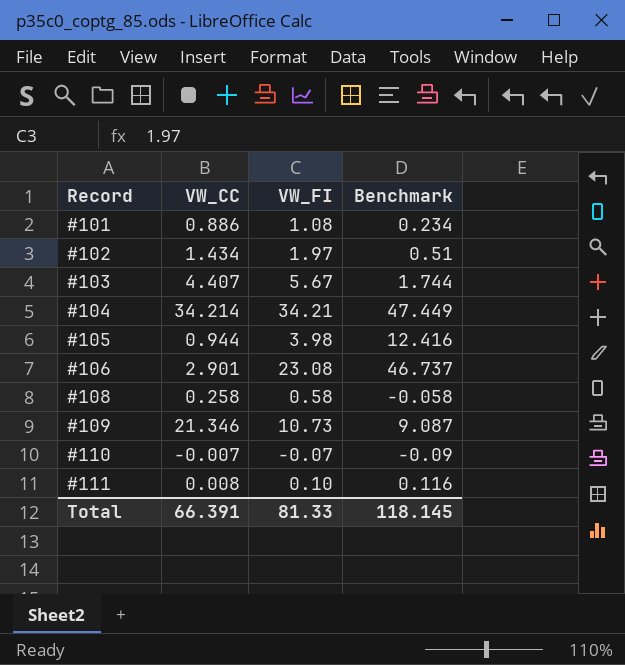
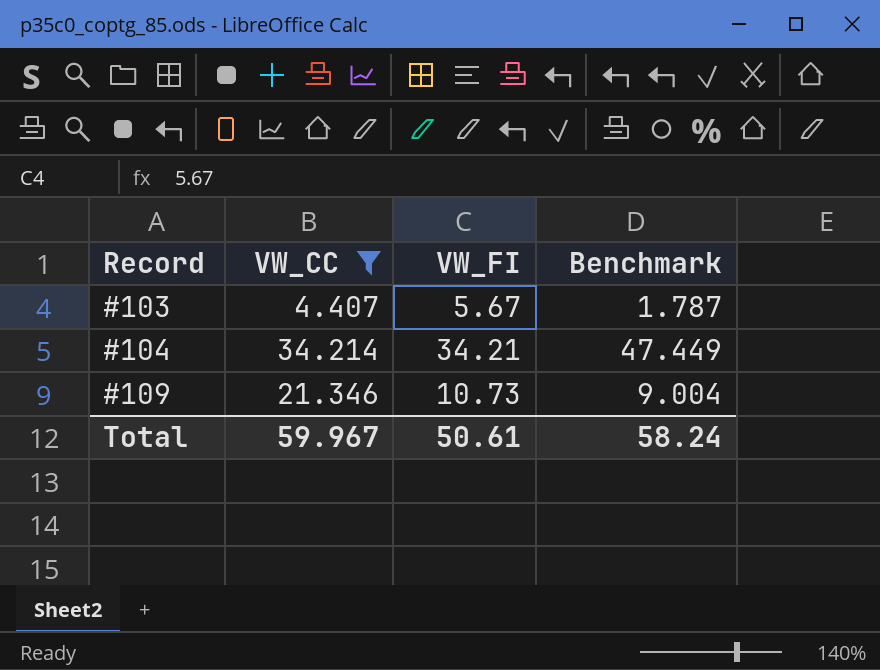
filter: none -> VW_CC >= 4.407
#103 | Benchmark: 1.744 -> 1.787
#109 | Benchmark: 9.087 -> 9.004
Total | VW_CC: 66.391 -> 59.967
Total | VW_FI: 81.33 -> 50.61
Total | Benchmark: 118.145 -> 58.24

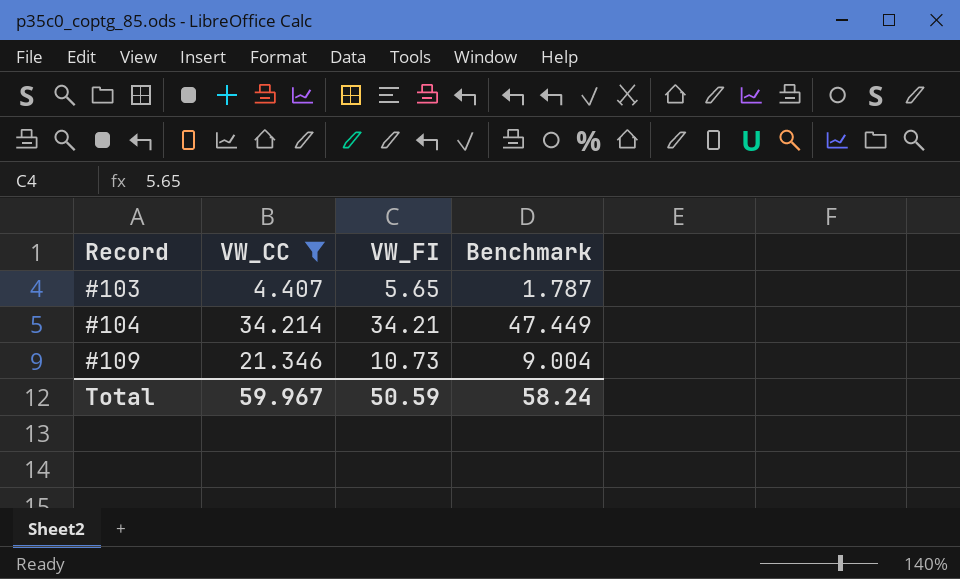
#103 | VW_FI: 5.67 -> 5.65
Total | VW_FI: 50.61 -> 50.59

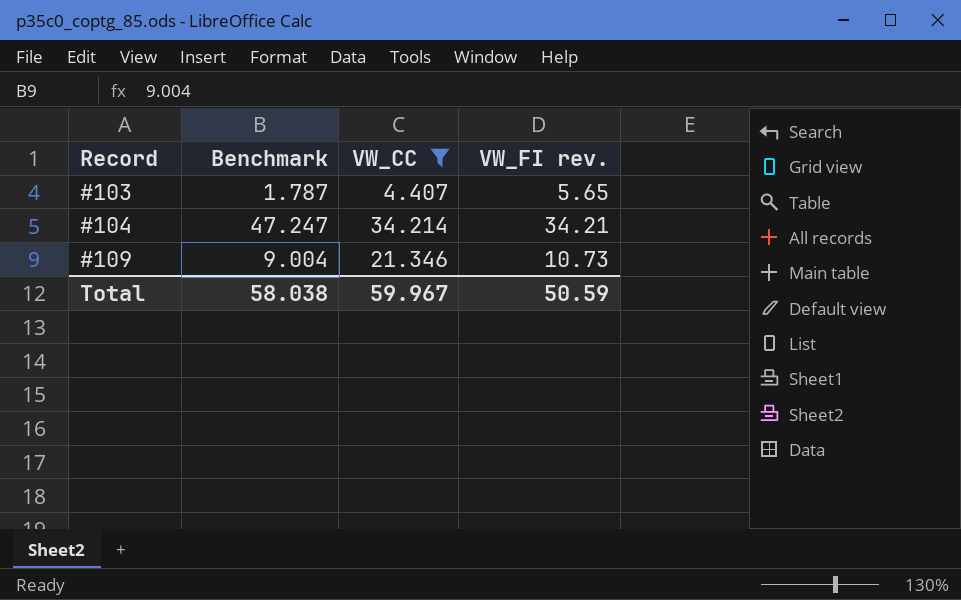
column Benchmark | position: 4 -> 2
column name: VW_FI -> VW_FI rev.
#104 | Benchmark: 47.449 -> 47.247
Total | Benchmark: 58.24 -> 58.038

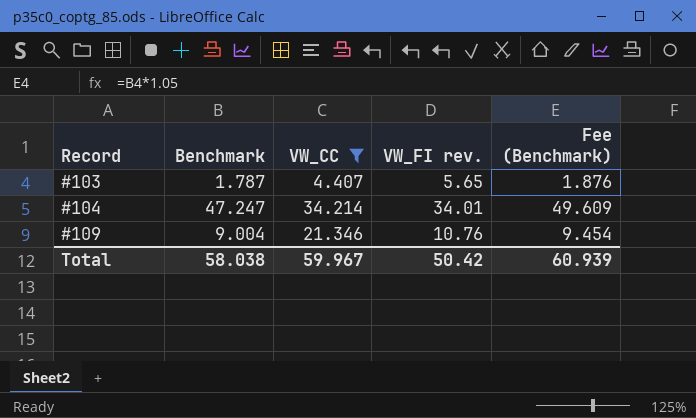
column Fee (Benchmark) | formula: none -> [Benchmark] * 1.05
#104 | VW_FI rev.: 34.21 -> 34.01
#109 | VW_FI rev.: 10.73 -> 10.76
Total | VW_FI rev.: 50.59 -> 50.42

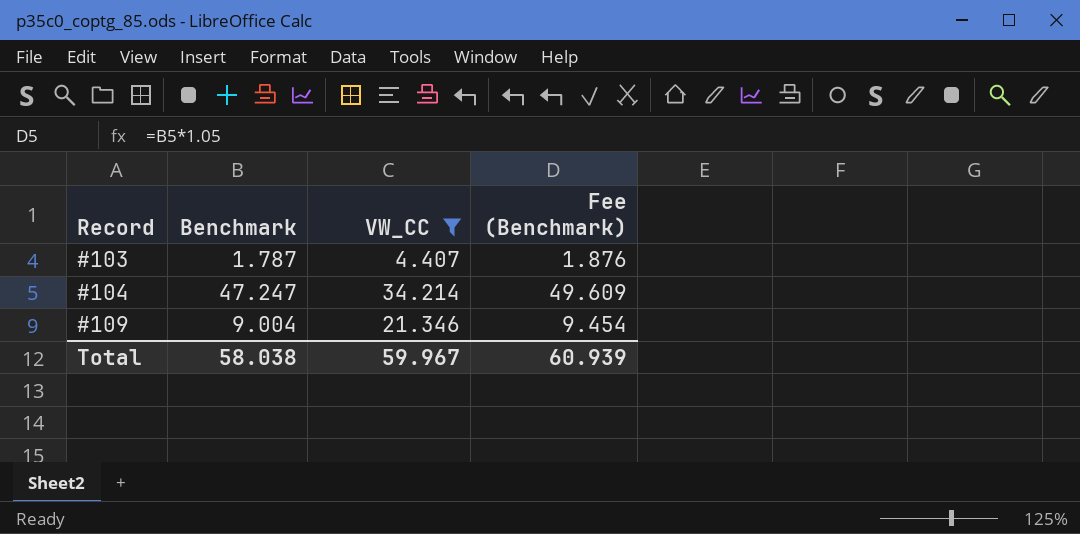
column VW_FI rev. | position: 4 -> none

